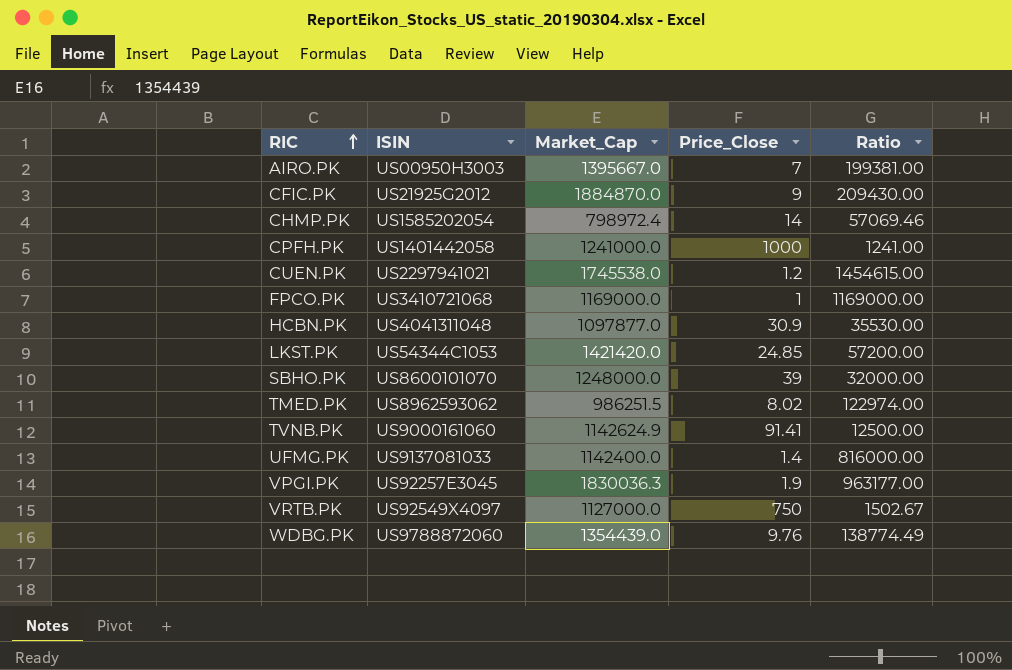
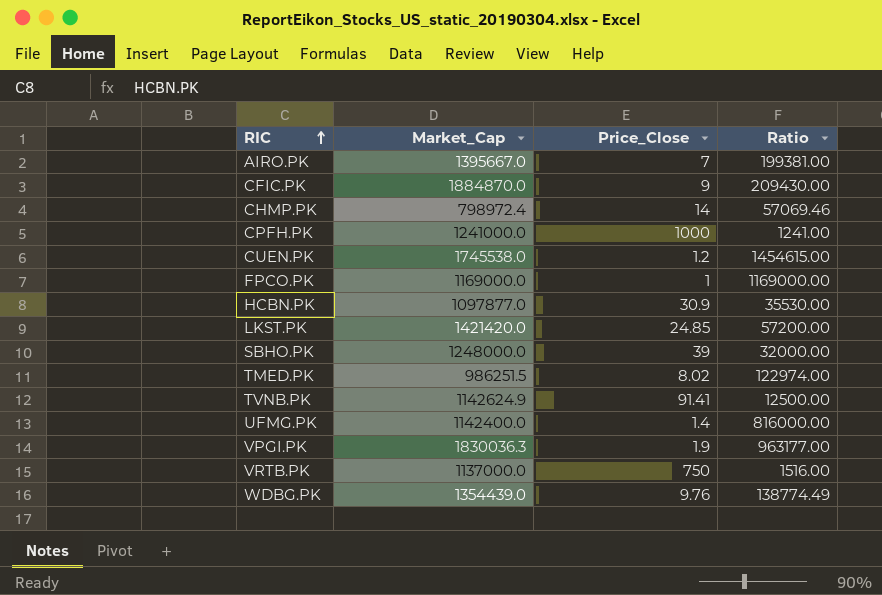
column ISIN | position: 2 -> none
VRTB.PK | Market_Cap: 1127000.0 -> 1137000.0
VRTB.PK | Ratio: 1502.67 -> 1516.00

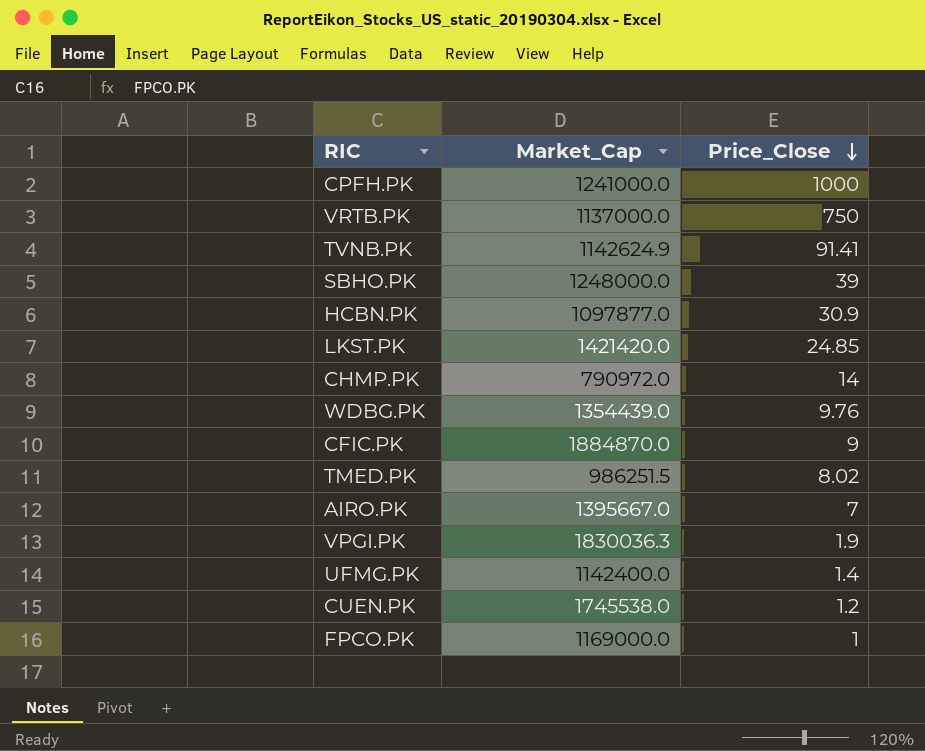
row order: RIC ascending -> Price_Close descending
column Ratio | formula: [Market_Cap] / [Price_Close] -> none
CHMP.PK | Market_Cap: 798972.4 -> 790972.0

